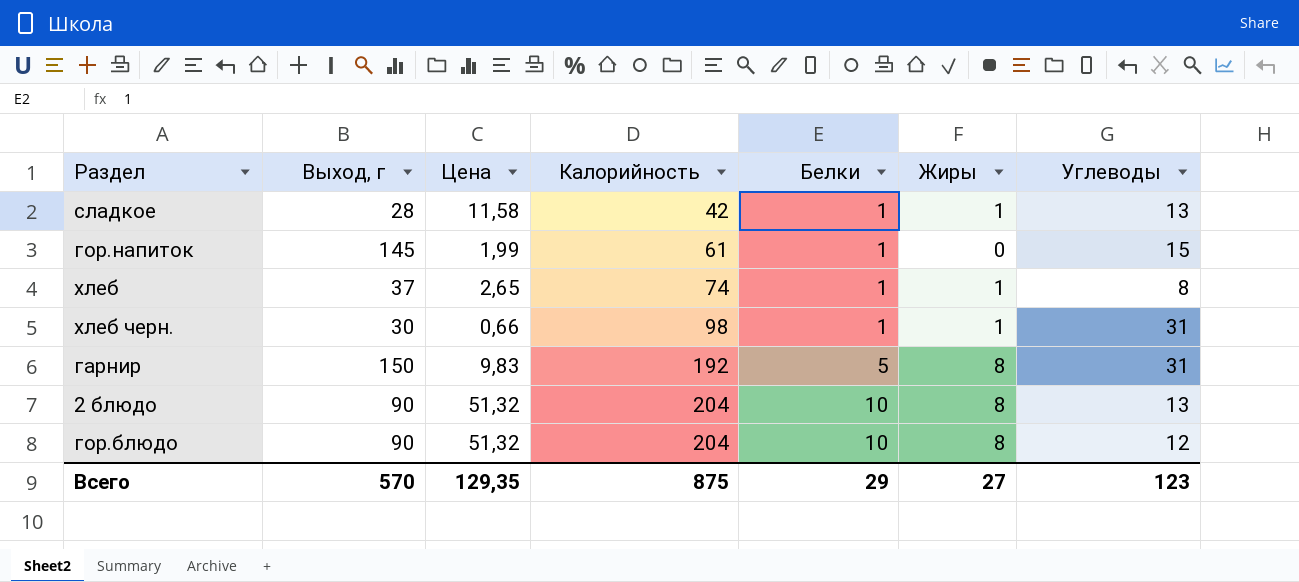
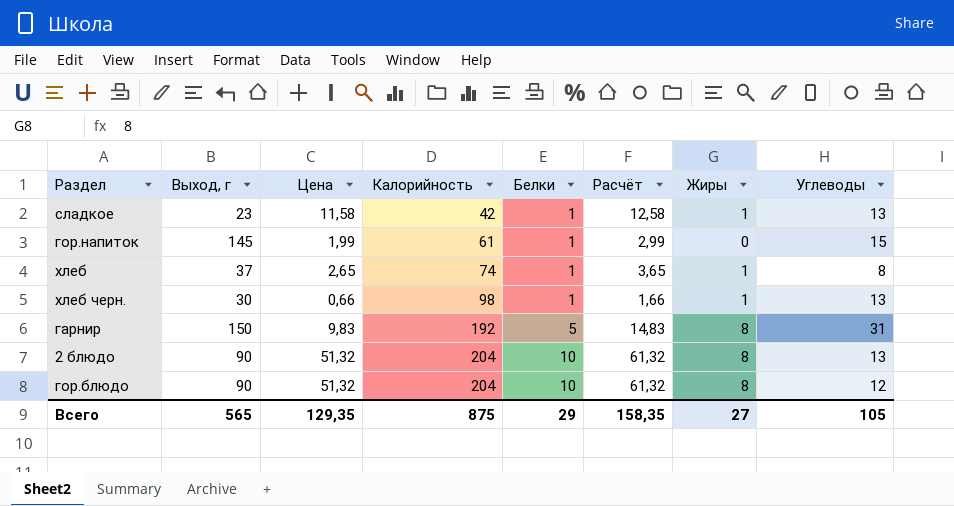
column Расчёт | formula: none -> [Цена] + [Белки]
сладкое | Выход, г: 28 -> 23
хлеб черн. | Углеводы: 31 -> 13
Всего | Выход, г: 570 -> 565
Всего | Углеводы: 123 -> 105

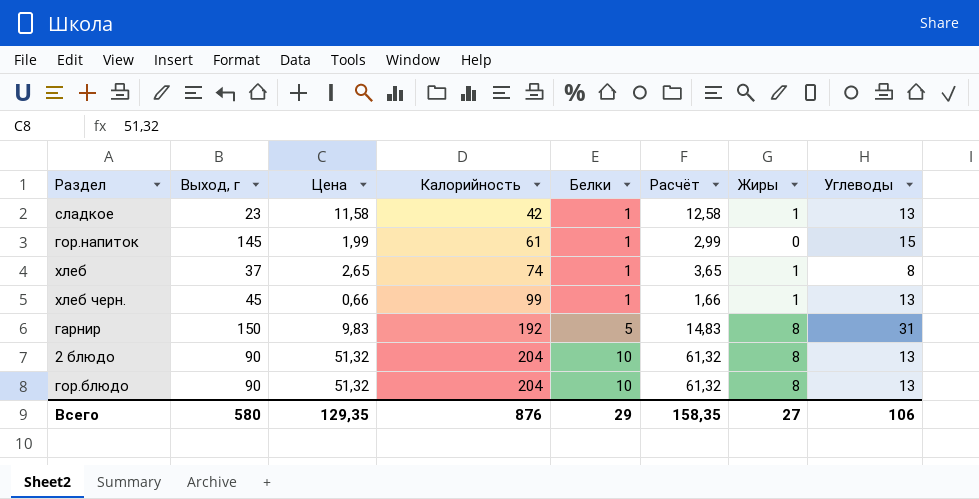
хлеб черн. | Выход, г: 30 -> 45
хлеб черн. | Калорийность: 98 -> 99
гор.блюдо | Углеводы: 12 -> 13
Всего | Выход, г: 565 -> 580
Всего | Калорийность: 875 -> 876
Всего | Углеводы: 105 -> 106

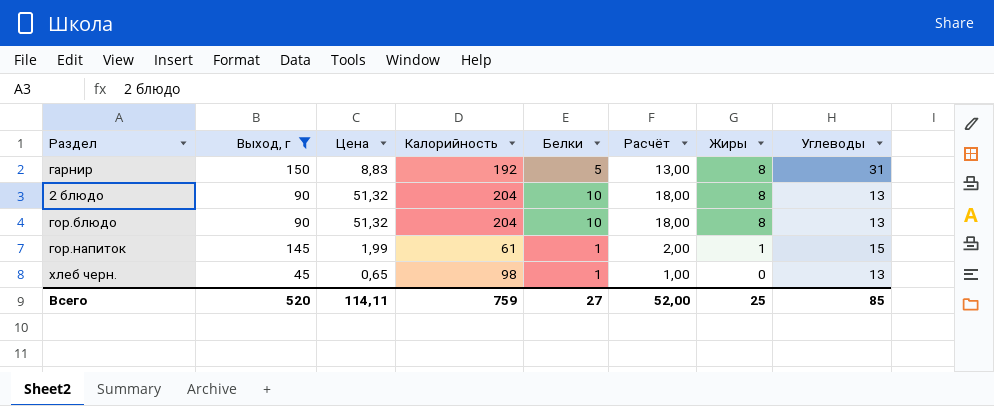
filter: none -> Выход, г >= 45
row order: Калорийность ascending -> Жиры descending
column Расчёт | formula: [Цена] + [Белки] -> [Белки] + [Жиры]
гарнир | Цена: 9,83 -> 8,83
гор.напиток | Жиры: 0 -> 1
хлеб черн. | Цена: 0,66 -> 0,65
хлеб черн. | Калорийность: 99 -> 98
хлеб черн. | Жиры: 1 -> 0
Всего | Выход, г: 580 -> 520
Всего | Цена: 129,35 -> 114,11
Всего | Калорийность: 876 -> 759
Всего | Белки: 29 -> 27
Всего | Расчёт: 158,35 -> 52,00
Всего | Жиры: 27 -> 25
Всего | Углеводы: 106 -> 85

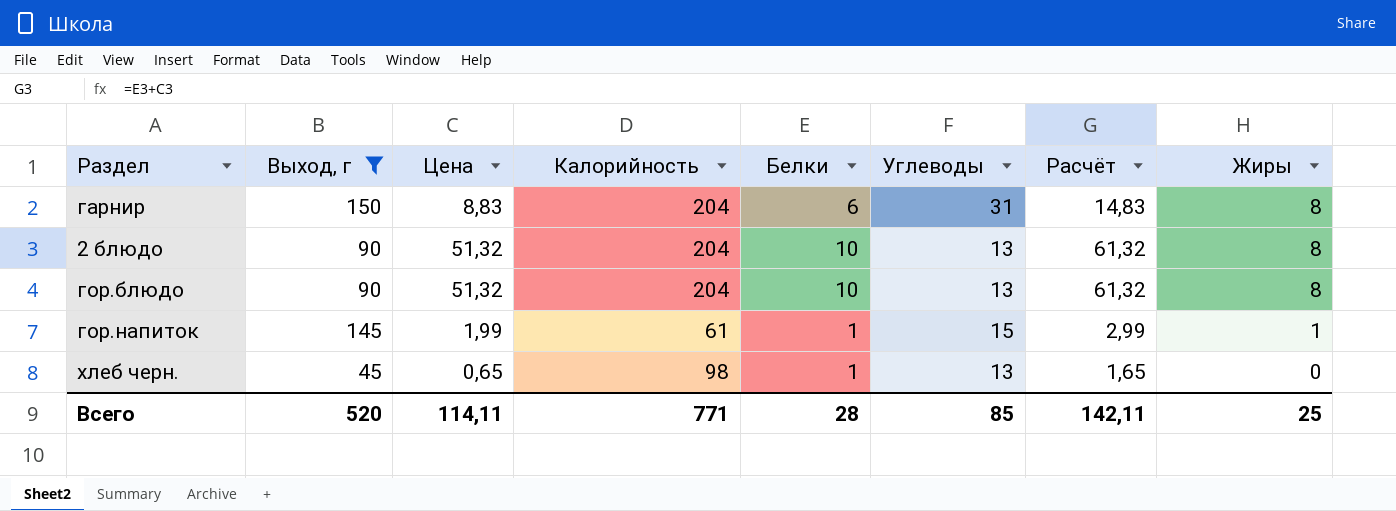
column Углеводы | position: 8 -> 6
column Расчёт | formula: [Белки] + [Жиры] -> [Цена] + [Белки]
гарнир | Калорийность: 192 -> 204
гарнир | Белки: 5 -> 6
Всего | Калорийность: 759 -> 771
Всего | Белки: 27 -> 28
Всего | Расчёт: 52,00 -> 142,11

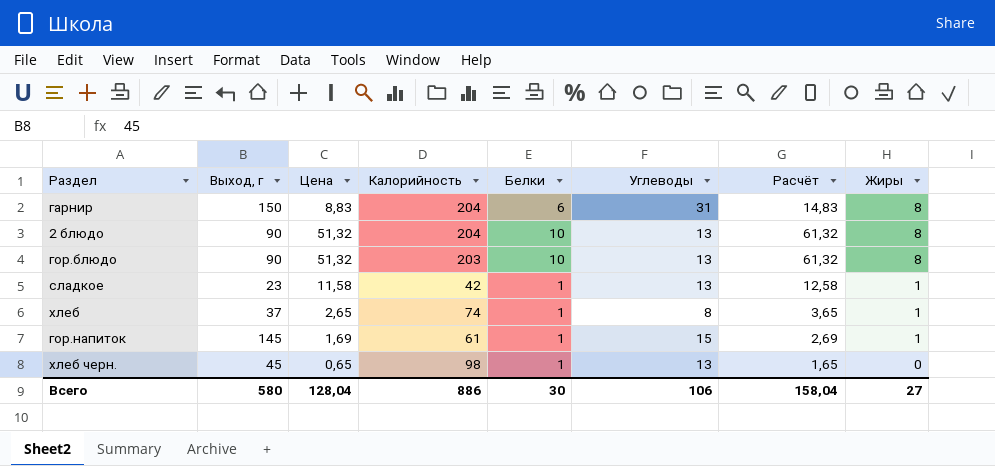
filter: Выход, г >= 45 -> none
гор.блюдо | Калорийность: 204 -> 203
гор.напиток | Цена: 1,99 -> 1,69
гор.напиток | Расчёт: 2,99 -> 2,69
Всего | Выход, г: 520 -> 580
Всего | Цена: 114,11 -> 128,04
Всего | Калорийность: 771 -> 886
Всего | Белки: 28 -> 30
Всего | Углеводы: 85 -> 106
Всего | Расчёт: 142,11 -> 158,04
Всего | Жиры: 25 -> 27

